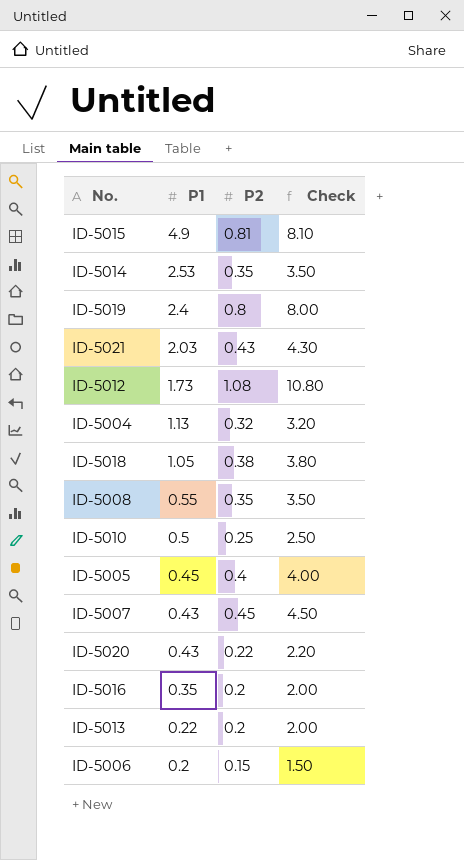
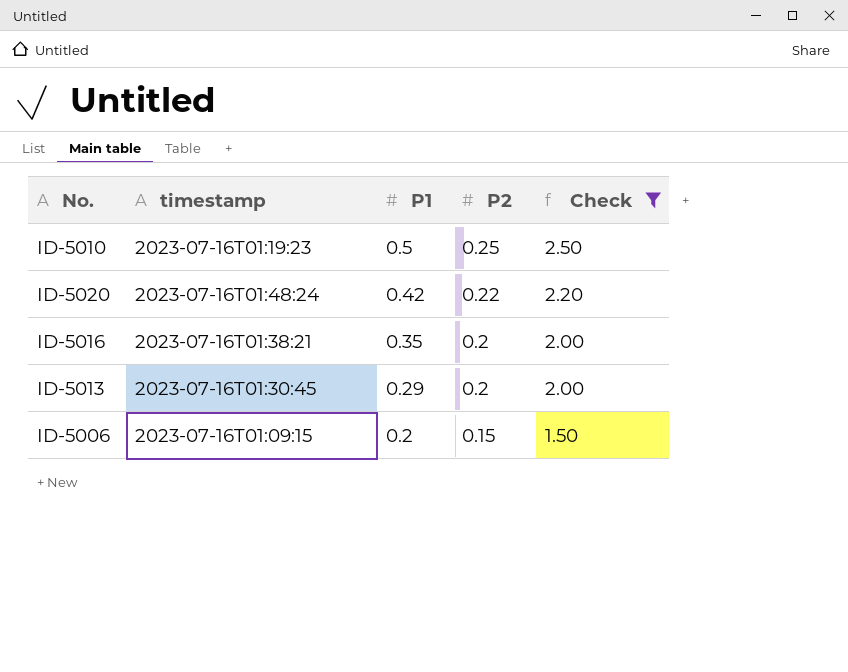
filter: none -> Check <= 2.50
column timestamp | position: none -> 2
ID-5020 | P1: 0.43 -> 0.42
ID-5013 | P1: 0.22 -> 0.29

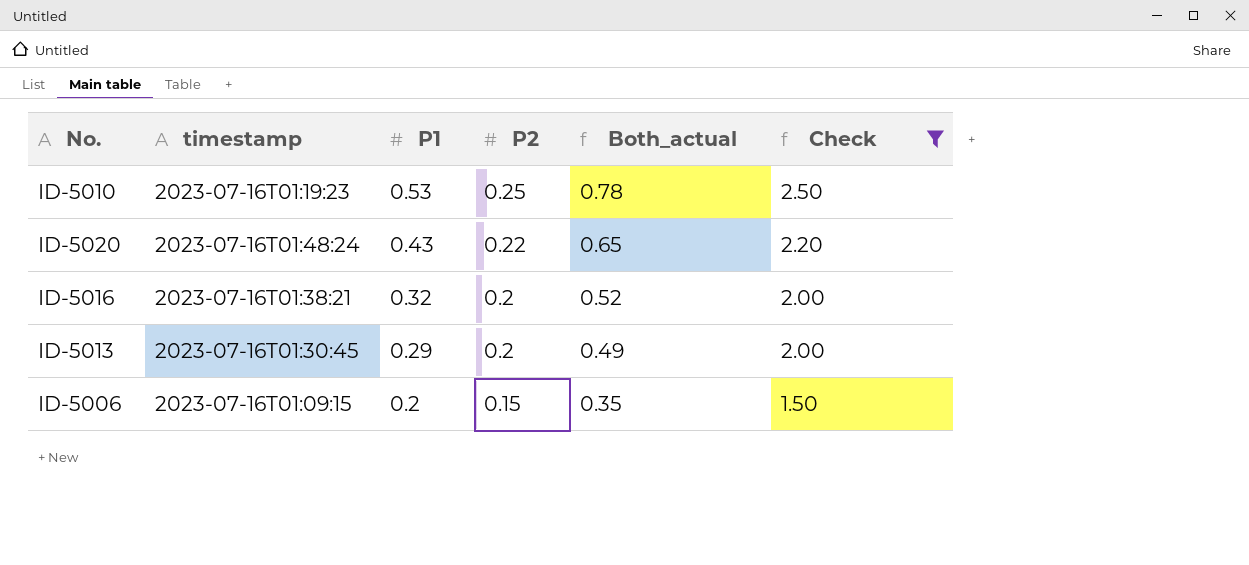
column Both_actual | formula: none -> [P1] + [P2]
ID-5010 | P1: 0.5 -> 0.53
ID-5020 | P1: 0.42 -> 0.43
ID-5016 | P1: 0.35 -> 0.32

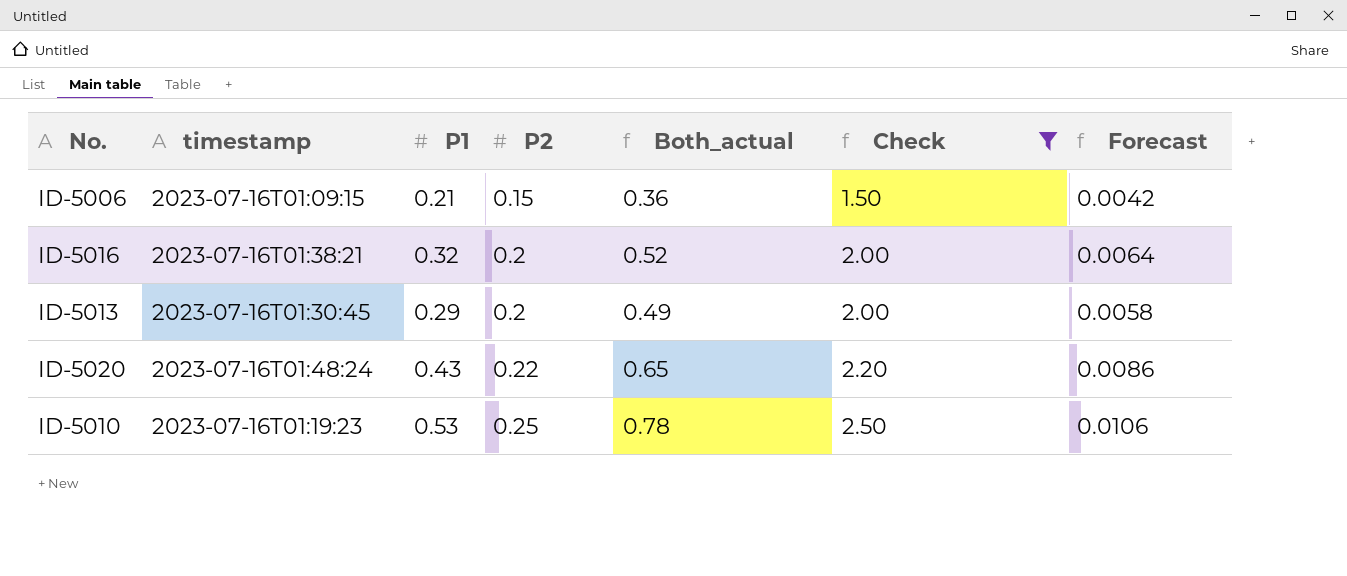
row order: P1 descending -> P2 ascending
column Forecast | formula: none -> [P1] * 0.02
ID-5006 | P1: 0.2 -> 0.21
ID-5006 | Both_actual: 0.35 -> 0.36

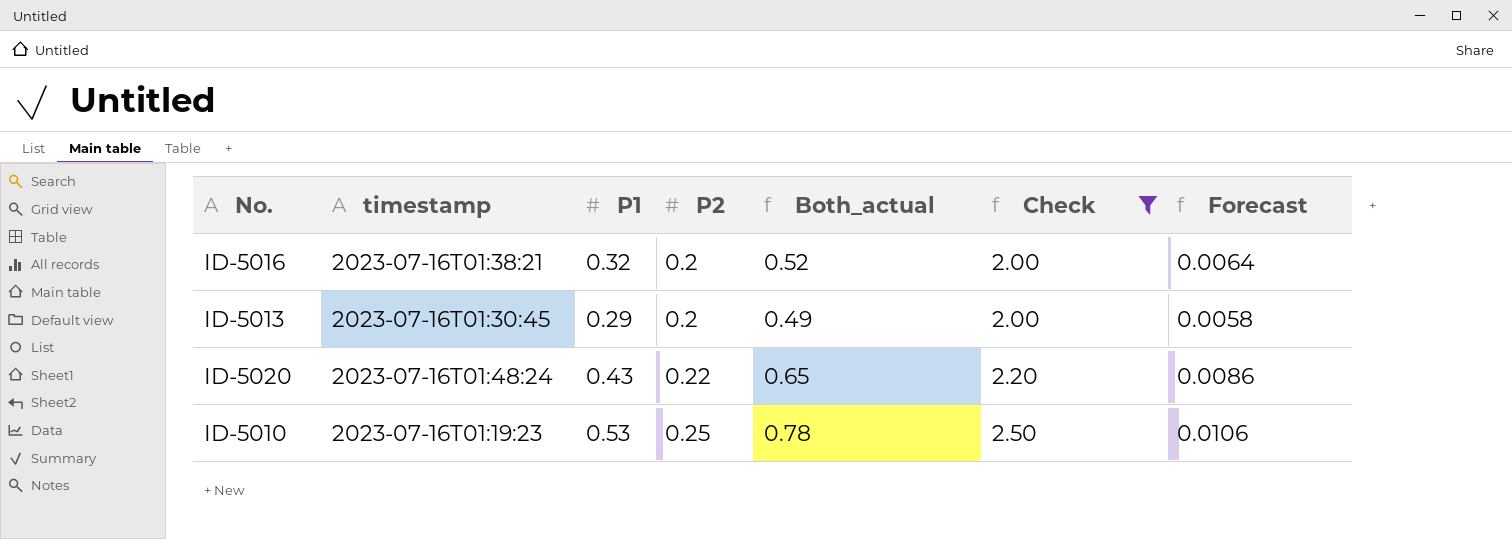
row ID-5006: 2023-07-16T01:09:15 | 0.21 | 0.15 | 0.36 | 1.50 | 0.0042 -> none

